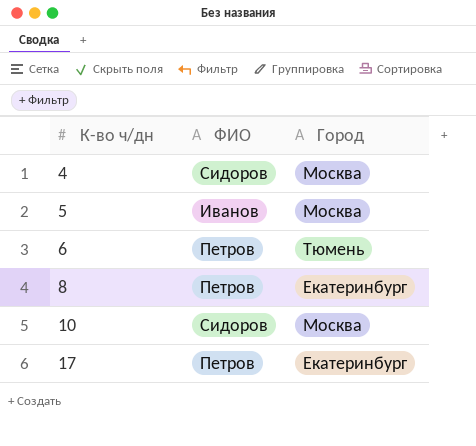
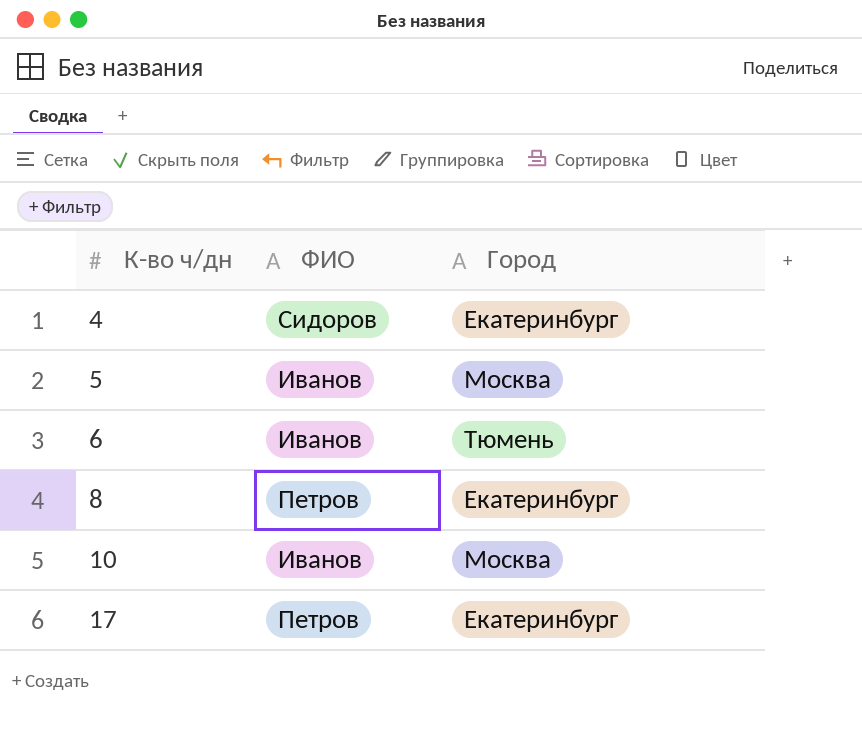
4 | Город: Москва -> Екатеринбург
6 | ФИО: Петров -> Иванов
10 | ФИО: Сидоров -> Иванов

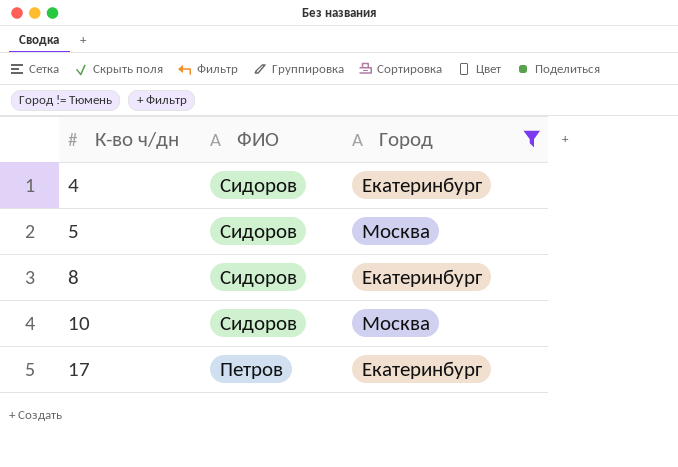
filter: none -> Город != Тюмень
5 | ФИО: Иванов -> Сидоров
8 | ФИО: Петров -> Сидоров
10 | ФИО: Иванов -> Сидоров

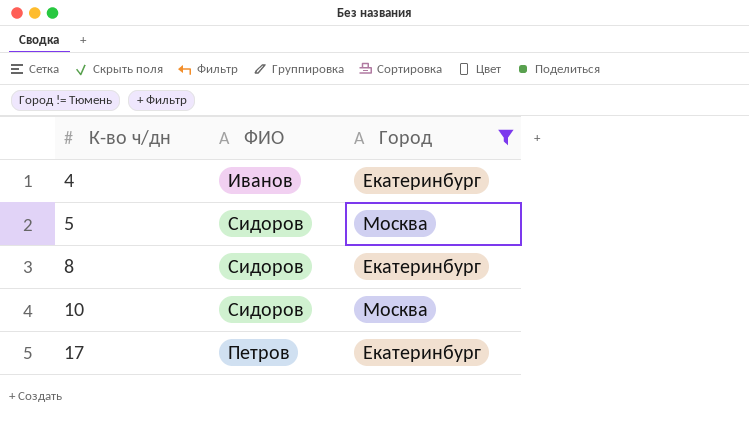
4 | ФИО: Сидоров -> Иванов

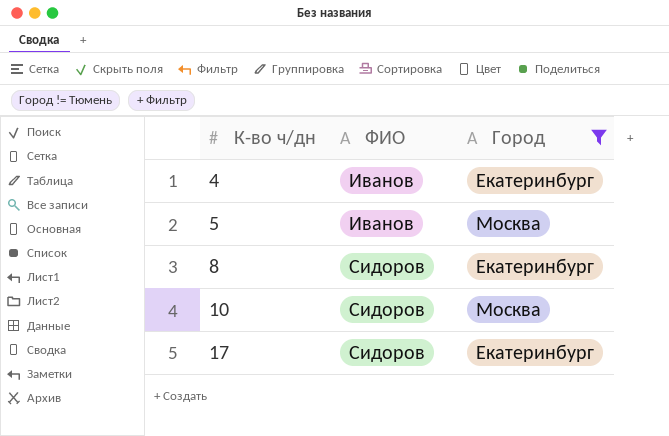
5 | ФИО: Сидоров -> Иванов
17 | ФИО: Петров -> Сидоров

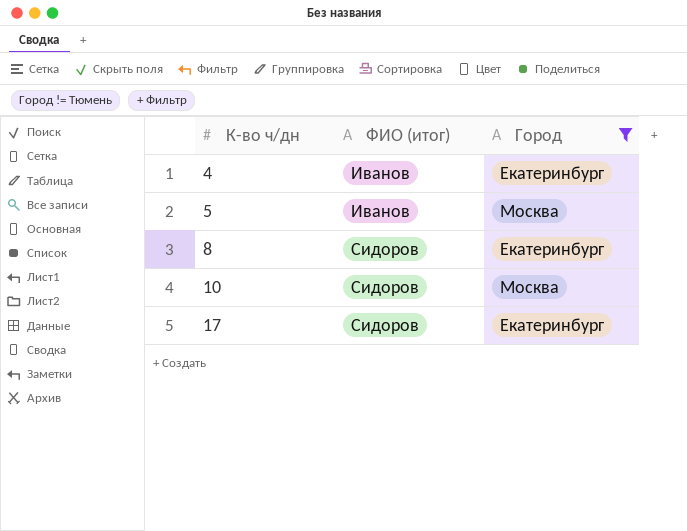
column name: ФИО -> ФИО (итог)

